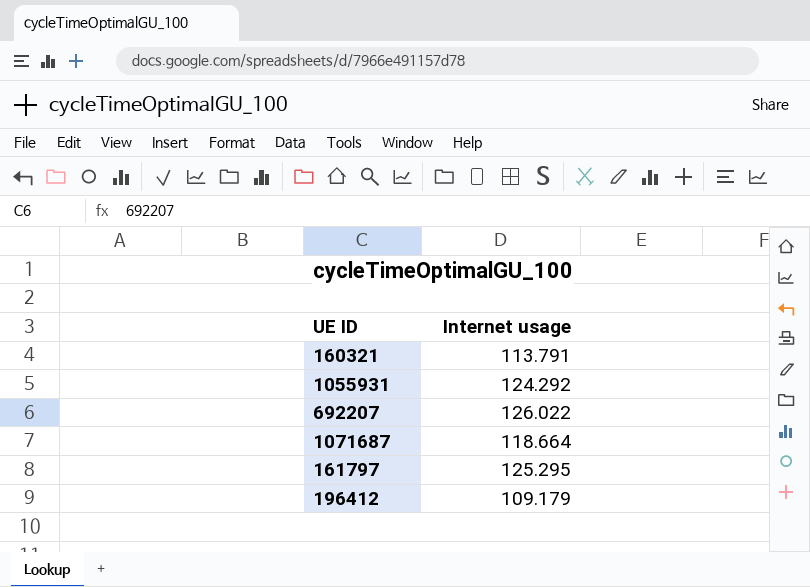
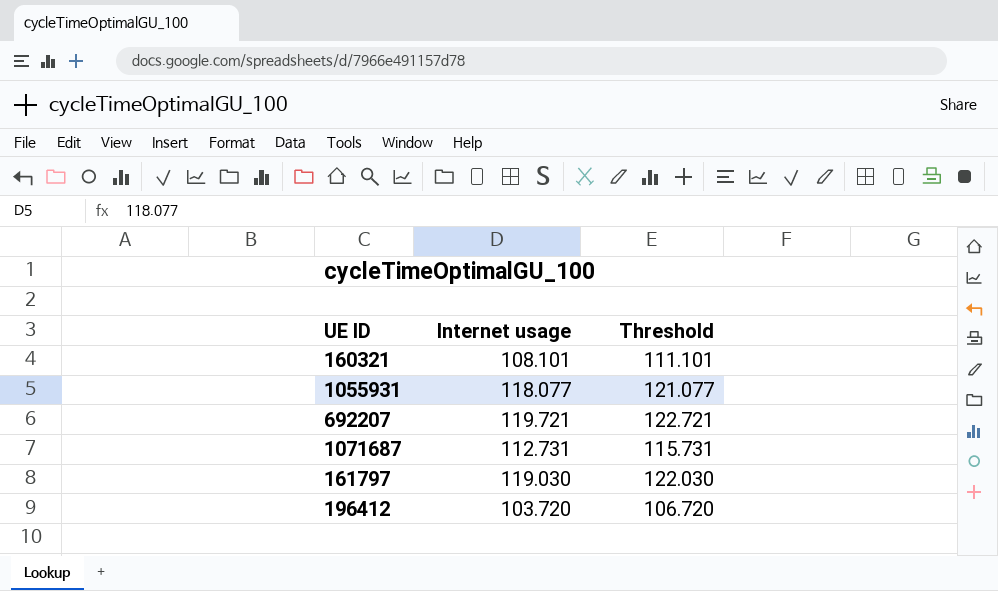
column Threshold | formula: none -> [Internet usage] + 3
160321 | Internet usage: 113.791 -> 108.101
1055931 | Internet usage: 124.292 -> 118.077
692207 | Internet usage: 126.022 -> 119.721
1071687 | Internet usage: 118.664 -> 112.731
161797 | Internet usage: 125.295 -> 119.030
196412 | Internet usage: 109.179 -> 103.720

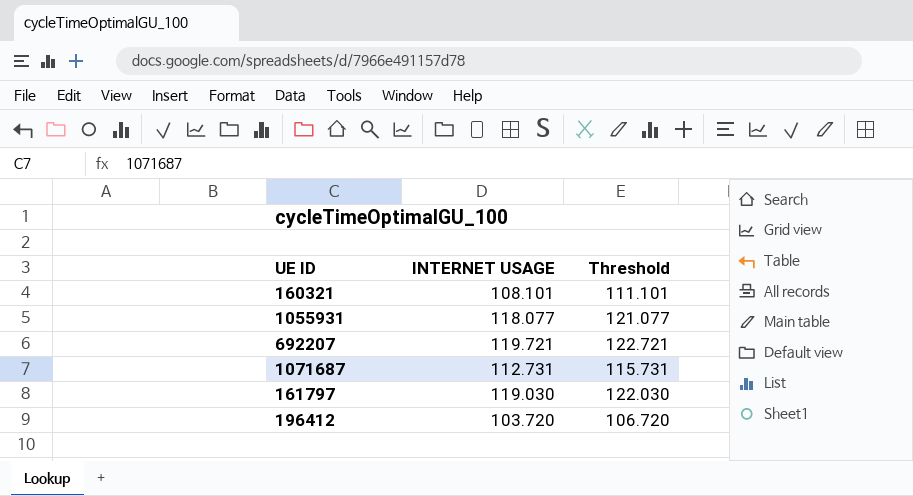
column name: Internet usage -> INTERNET USAGE

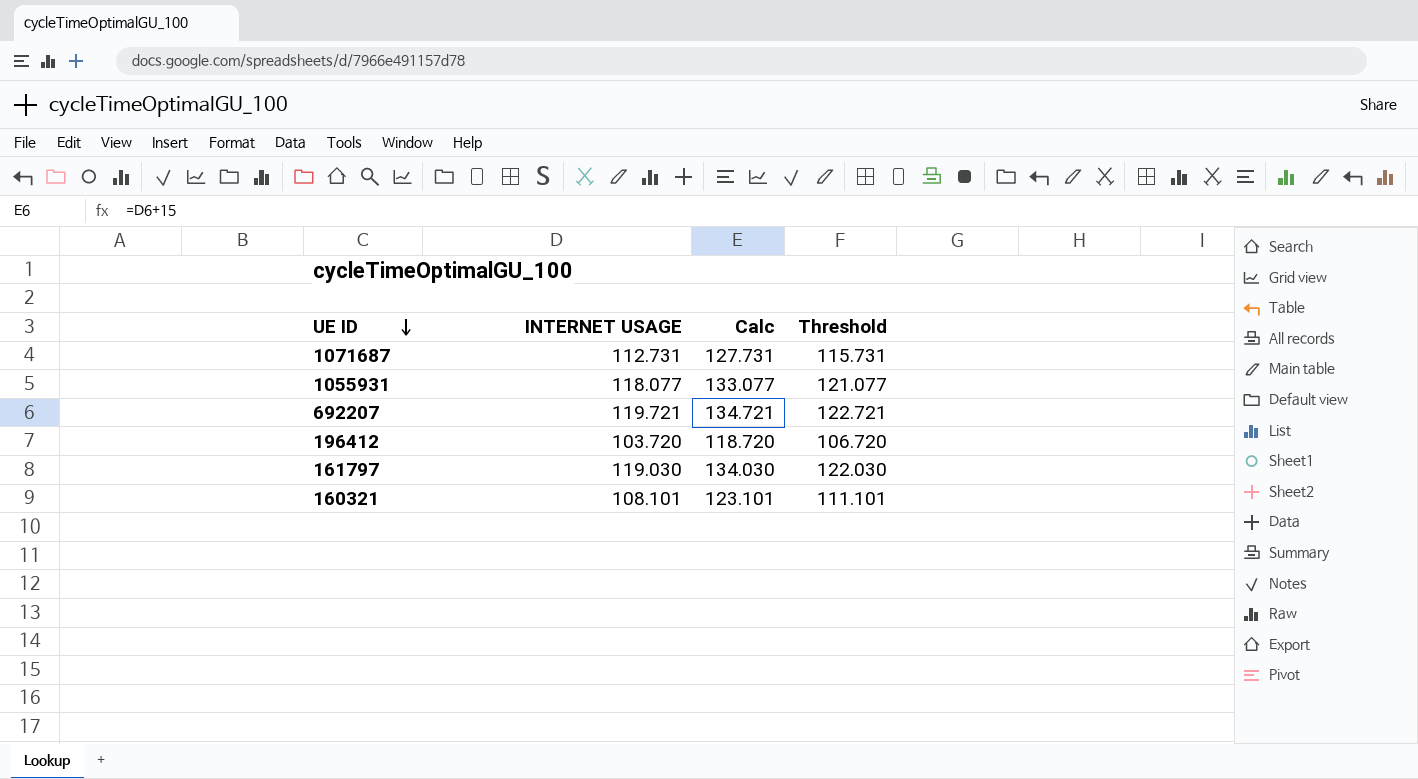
row order: none -> UE ID descending
column Calc | formula: none -> [INTERNET USAGE] + 15

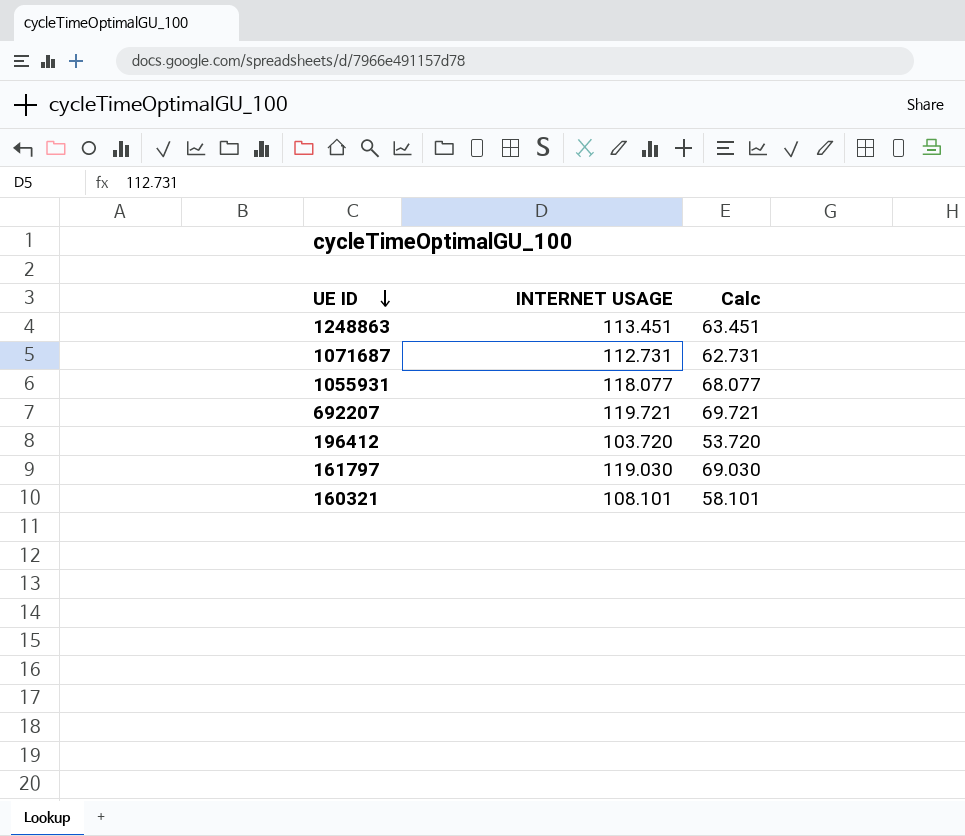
column Threshold | formula: [INTERNET USAGE] + 3 -> none
column Calc | formula: [INTERNET USAGE] + 15 -> [INTERNET USAGE] - 50
row 1248863: none -> 113.451 | 63.451

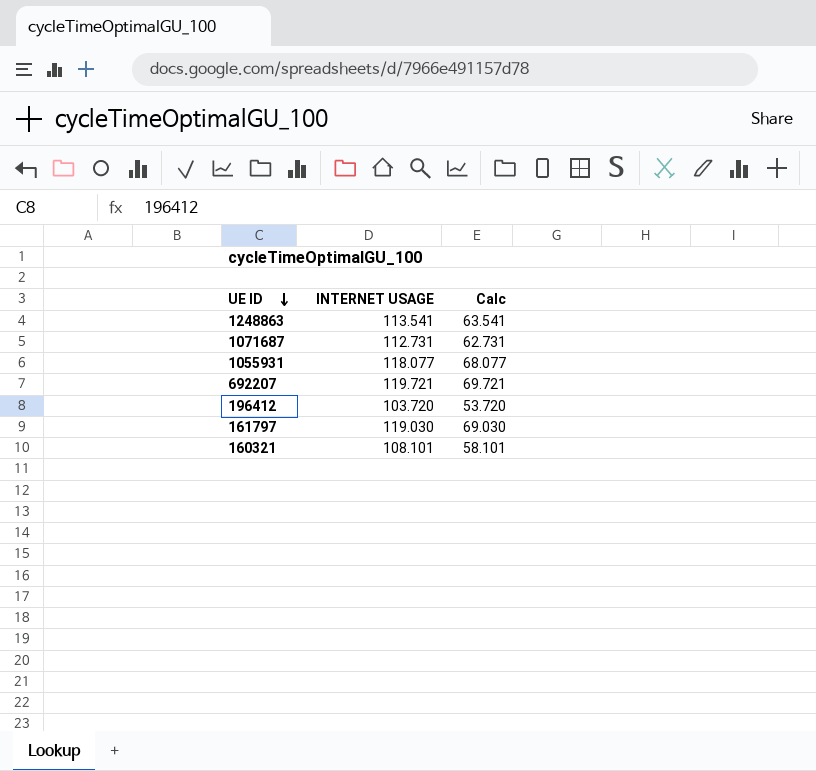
1248863 | INTERNET USAGE: 113.451 -> 113.541
1248863 | Calc: 63.451 -> 63.541

